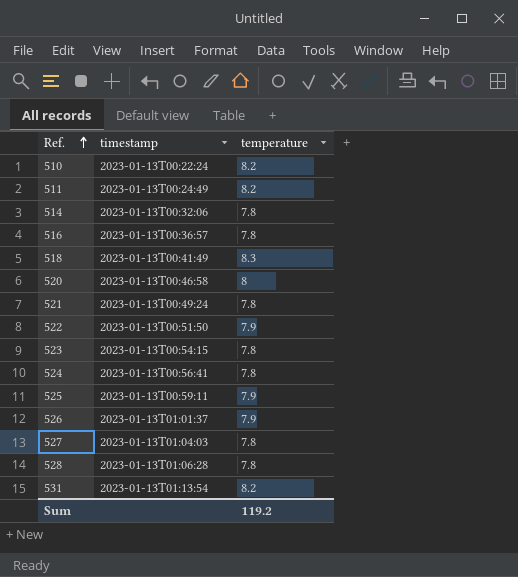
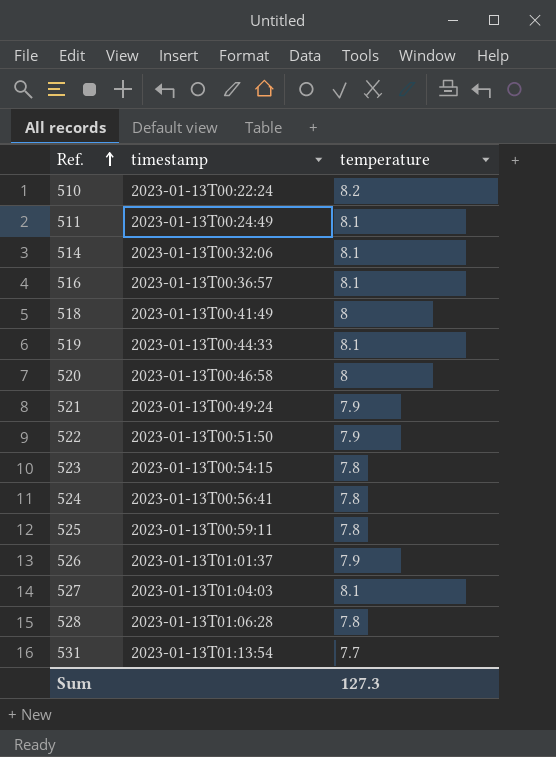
511 | temperature: 8.2 -> 8.1
514 | temperature: 7.8 -> 8.1
516 | temperature: 7.8 -> 8.1
518 | temperature: 8.3 -> 8
row 519: none -> 2023-01-13T00:44:33 | 8.1
521 | temperature: 7.8 -> 7.9
525 | temperature: 7.9 -> 7.8
527 | temperature: 7.8 -> 8.1
531 | temperature: 8.2 -> 7.7
Sum | temperature: 119.2 -> 127.3

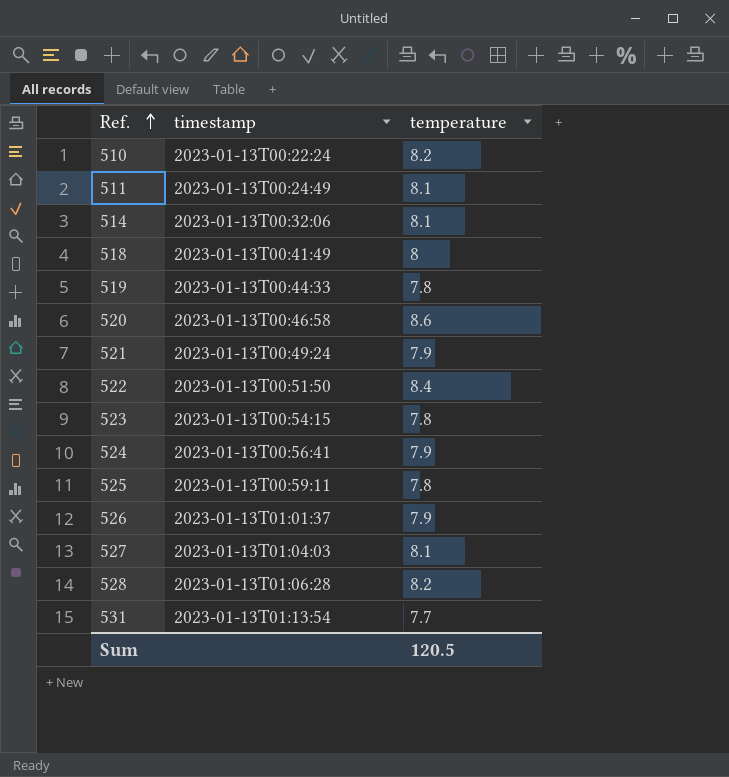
row 516: 2023-01-13T00:36:57 | 8.1 -> none
519 | temperature: 8.1 -> 7.8
520 | temperature: 8 -> 8.6
522 | temperature: 7.9 -> 8.4
524 | temperature: 7.8 -> 7.9
528 | temperature: 7.8 -> 8.2
Sum | temperature: 127.3 -> 120.5

